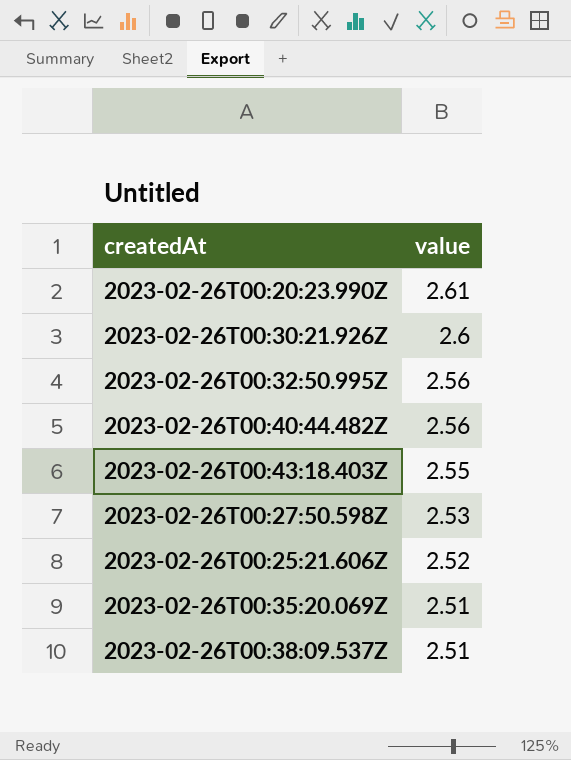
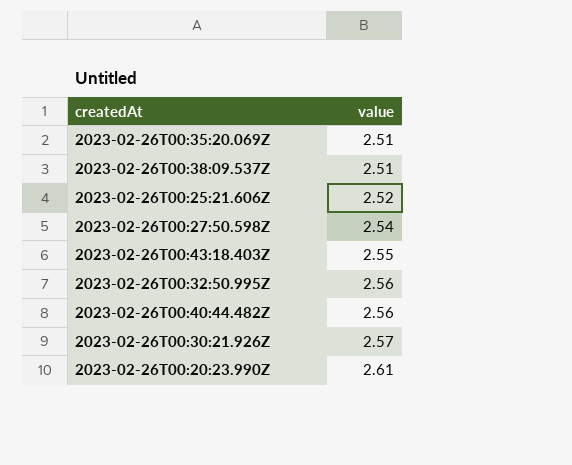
row order: value descending -> value ascending
2023-02-26T00:27:50.598Z | value: 2.53 -> 2.54
2023-02-26T00:30:21.926Z | value: 2.6 -> 2.57

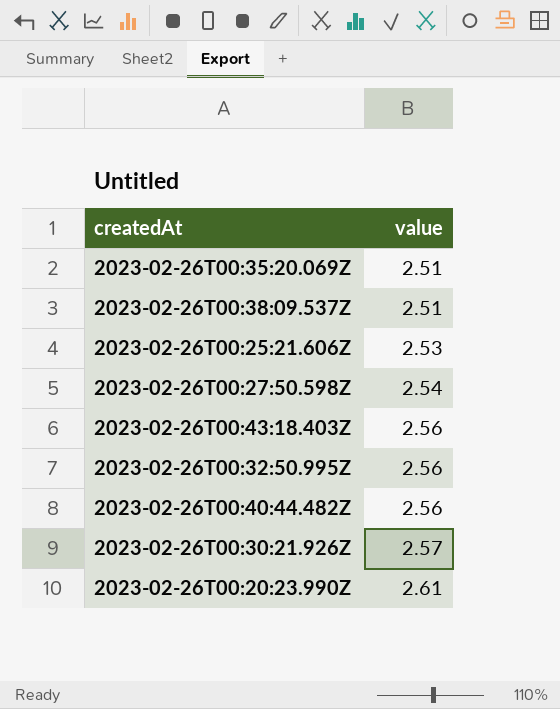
2023-02-26T00:25:21.606Z | value: 2.52 -> 2.53
2023-02-26T00:43:18.403Z | value: 2.55 -> 2.56

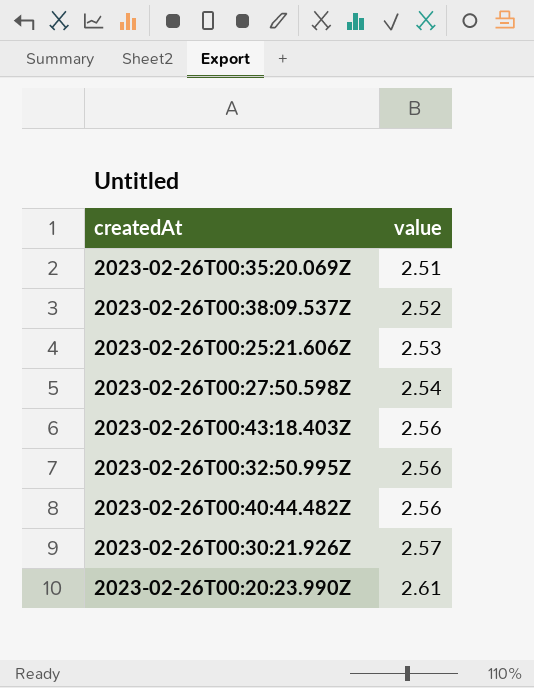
2023-02-26T00:38:09.537Z | value: 2.51 -> 2.52

